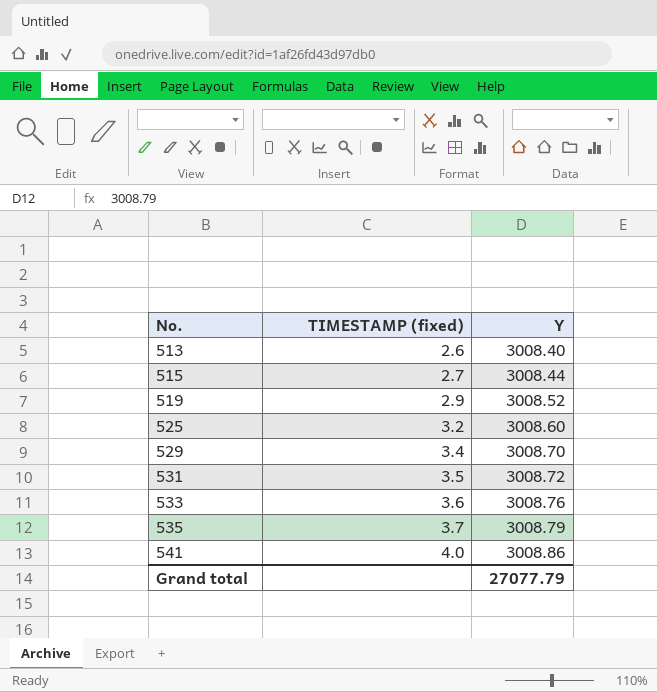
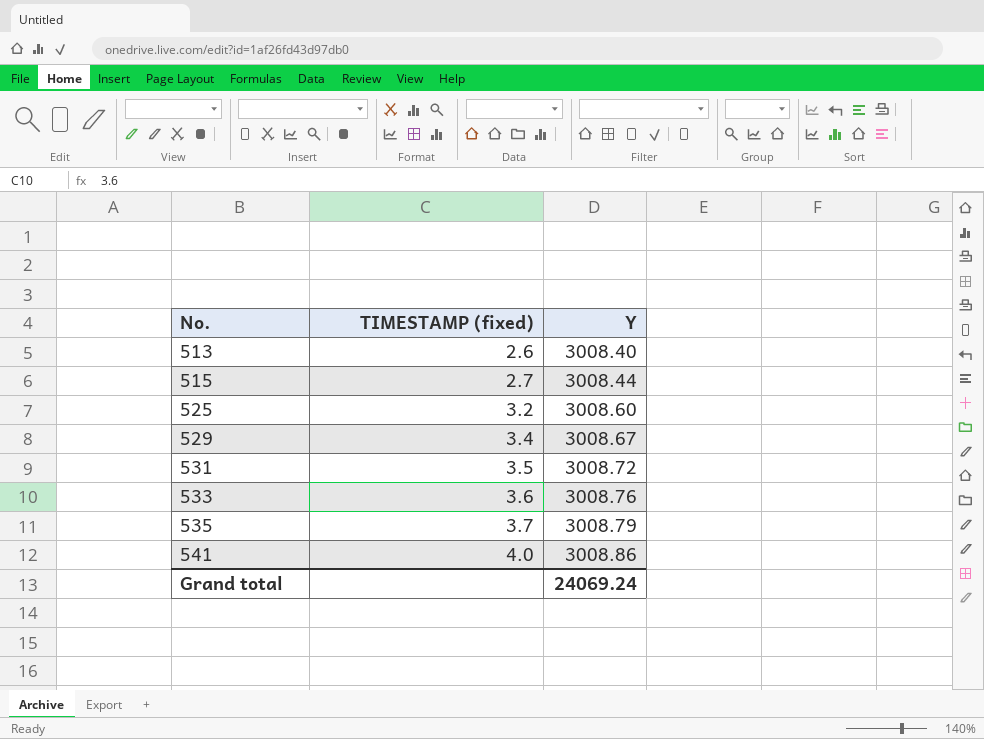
row 519: 2.9 | 3008.52 -> none
529 | Y: 3008.70 -> 3008.67
Grand total | Y: 27077.79 -> 24069.24

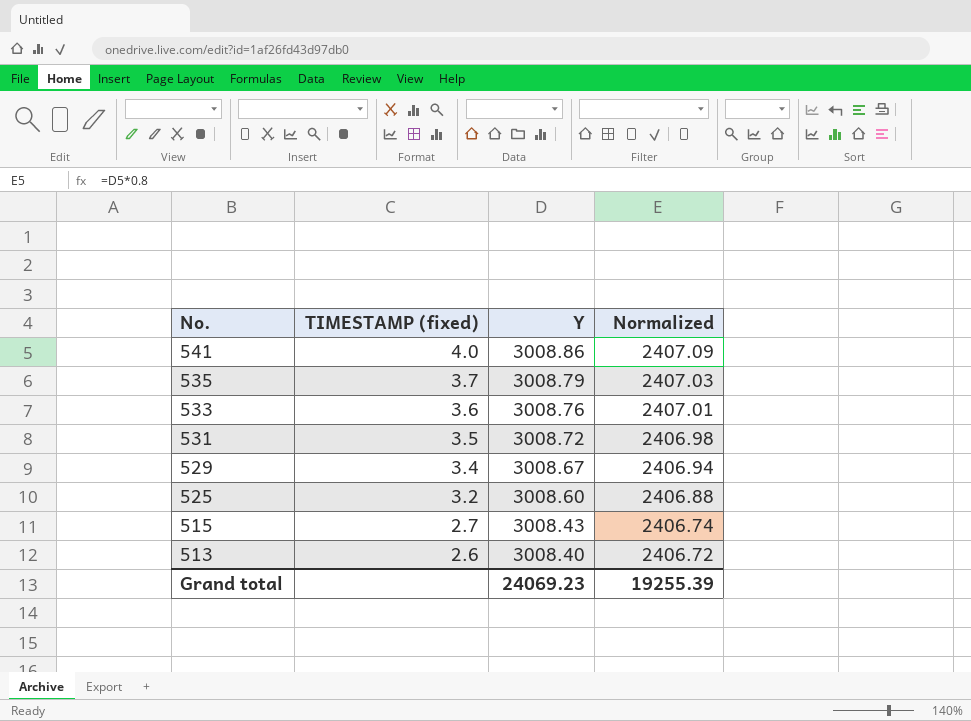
row order: No. ascending -> No. descending
column Normalized | formula: none -> [Y] * 0.8
515 | Y: 3008.44 -> 3008.43
Grand total | Y: 24069.24 -> 24069.23

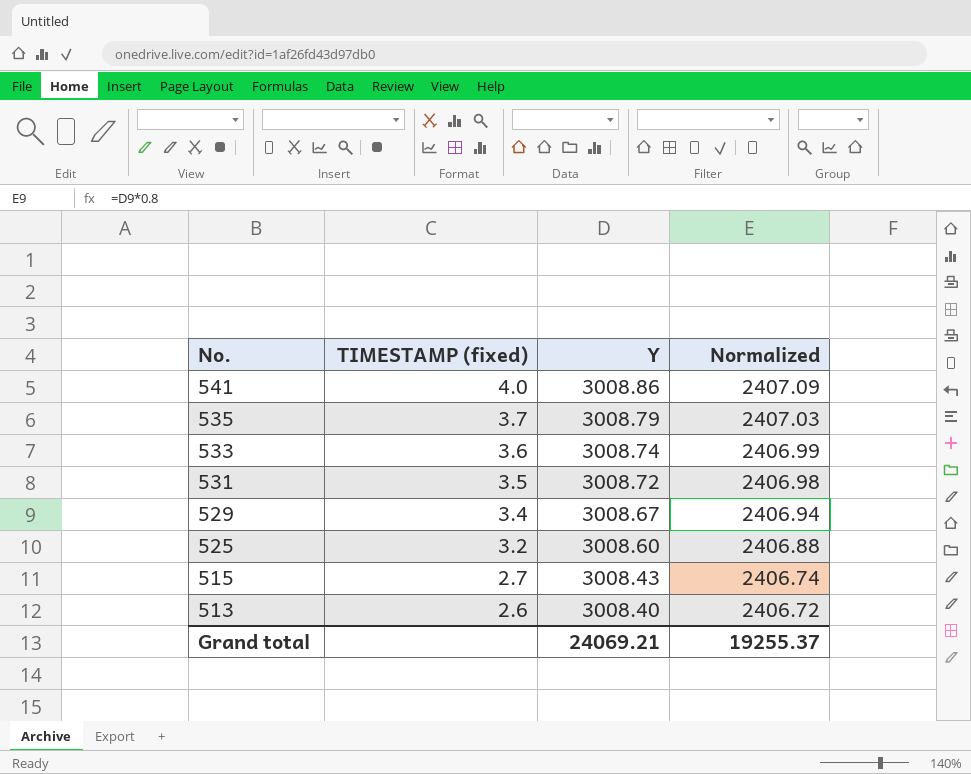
533 | Y: 3008.76 -> 3008.74
533 | Normalized: 2407.01 -> 2406.99
Grand total | Y: 24069.23 -> 24069.21
Grand total | Normalized: 19255.39 -> 19255.37

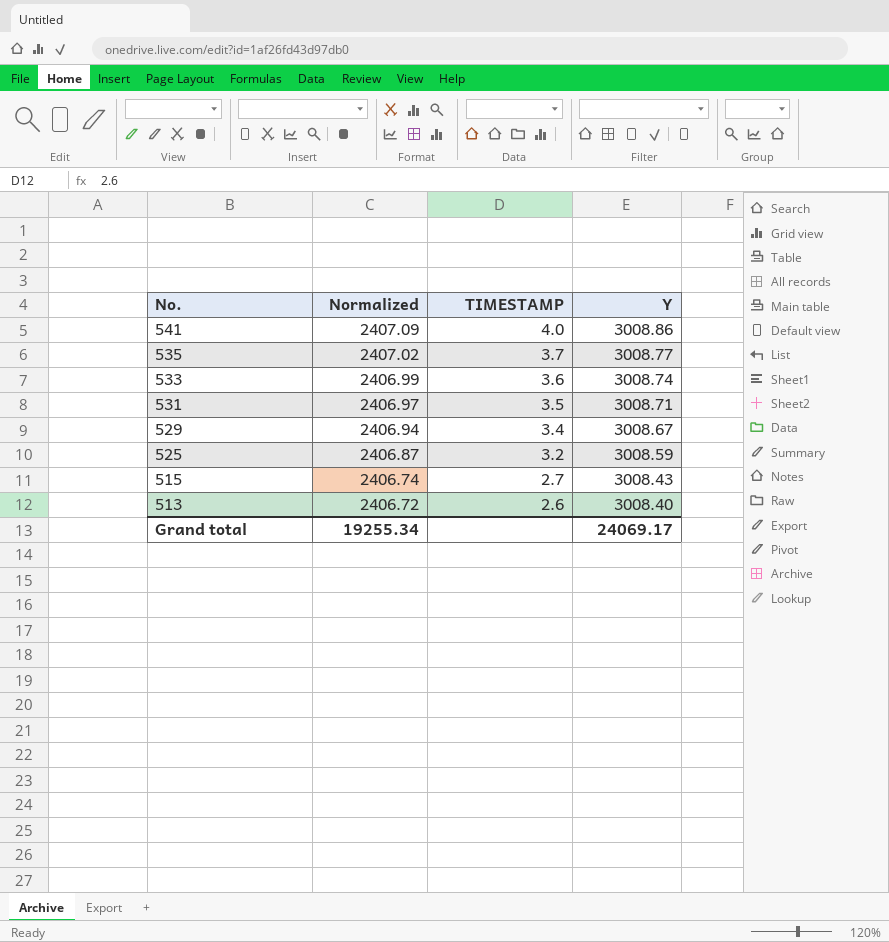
column Normalized | position: 4 -> 2
column name: TIMESTAMP (fixed) -> TIMESTAMP
535 | Normalized: 2407.03 -> 2407.02
535 | Y: 3008.79 -> 3008.77
531 | Normalized: 2406.98 -> 2406.97
531 | Y: 3008.72 -> 3008.71
525 | Normalized: 2406.88 -> 2406.87
525 | Y: 3008.60 -> 3008.59
Grand total | Normalized: 19255.37 -> 19255.34
Grand total | Y: 24069.21 -> 24069.17

